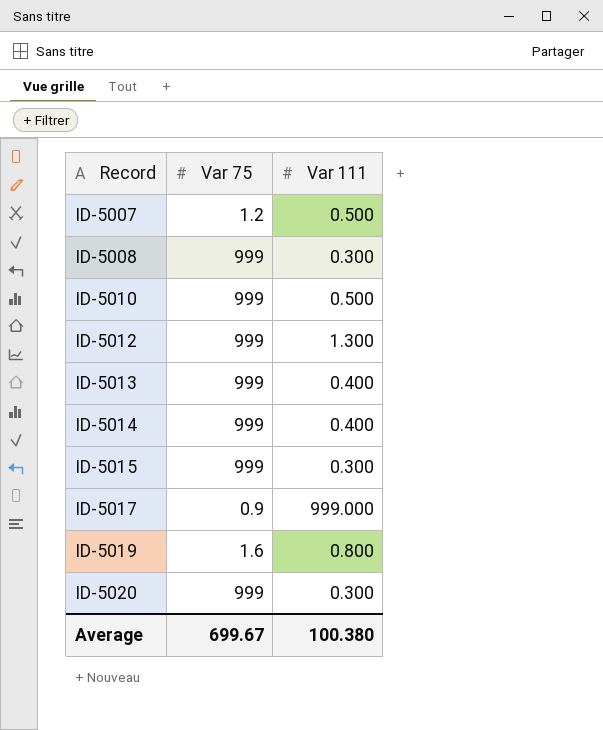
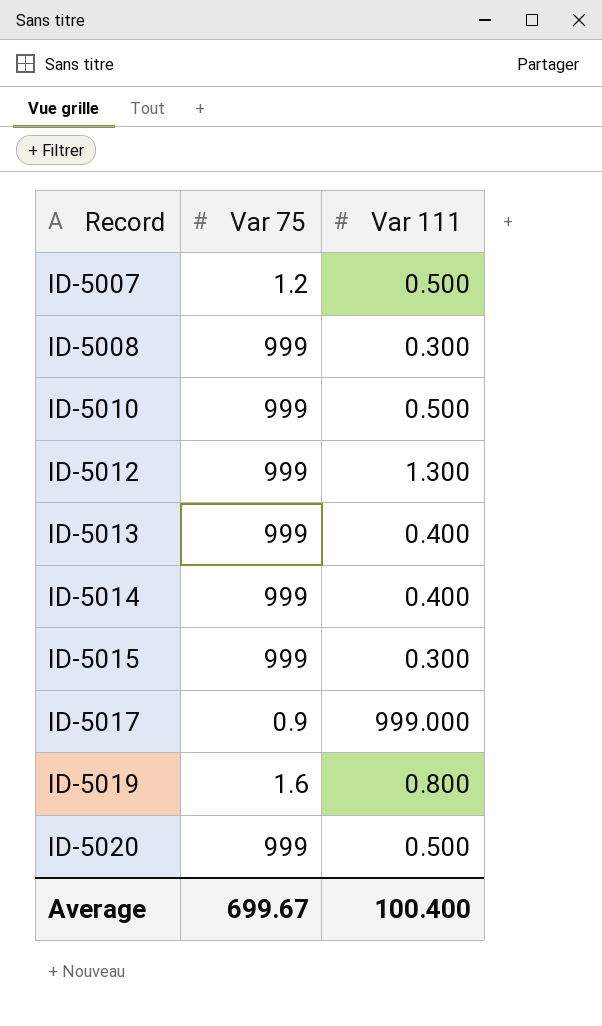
ID-5020 | Var 111: 0.300 -> 0.500
Average | Var 111: 100.380 -> 100.400

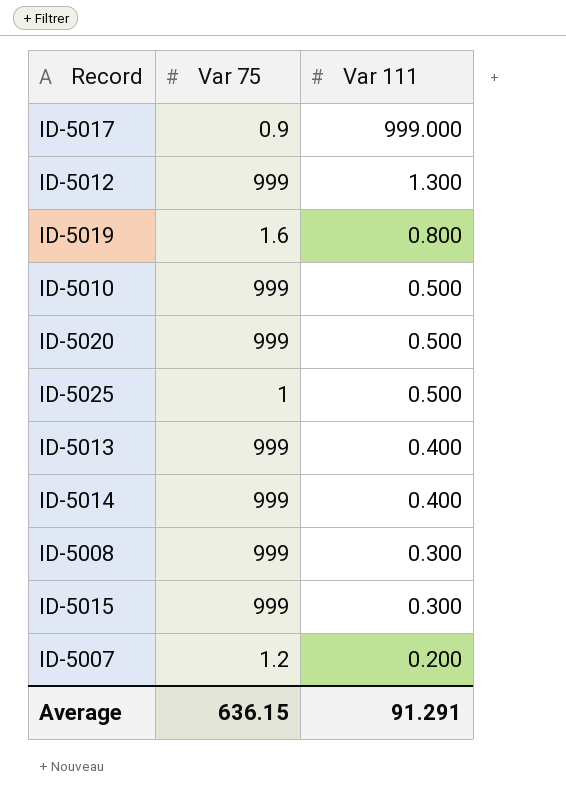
row order: Record ascending -> Var 111 descending
row ID-5025: none -> 1 | 0.500
ID-5007 | Var 111: 0.500 -> 0.200
Average | Var 75: 699.67 -> 636.15
Average | Var 111: 100.400 -> 91.291

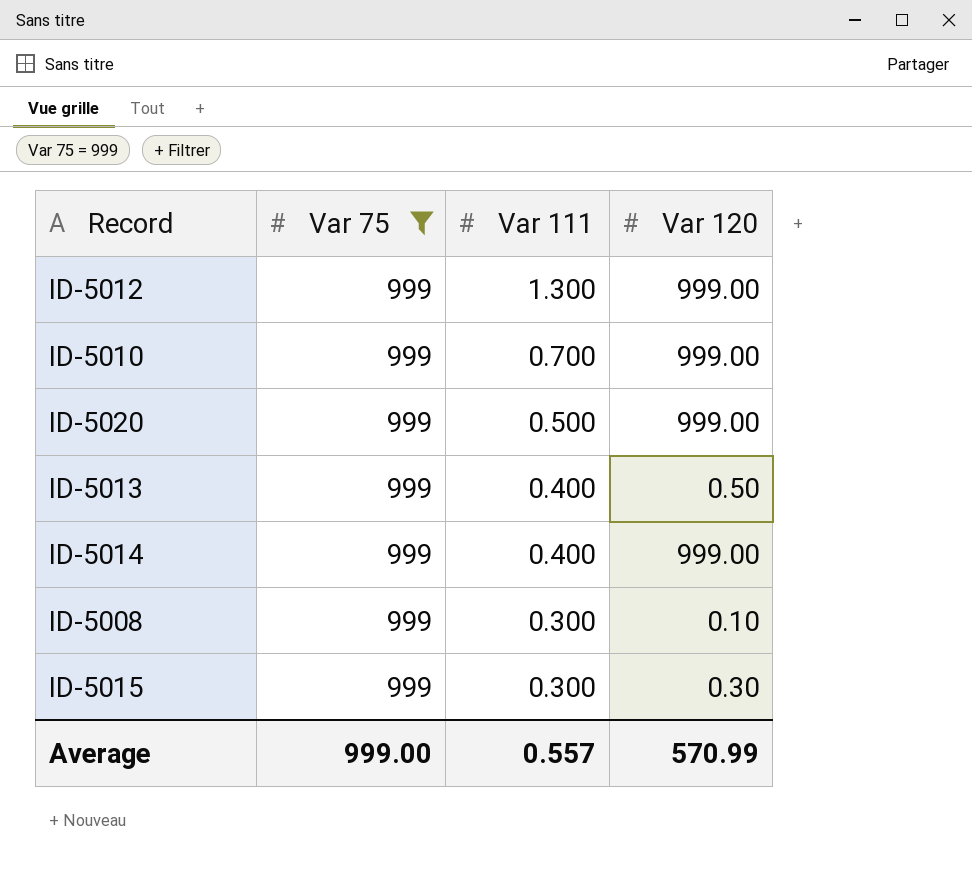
filter: none -> Var 75 = 999
column Var 120 | position: none -> 4
ID-5010 | Var 111: 0.500 -> 0.700
Average | Var 75: 636.15 -> 999.00
Average | Var 111: 91.291 -> 0.557

